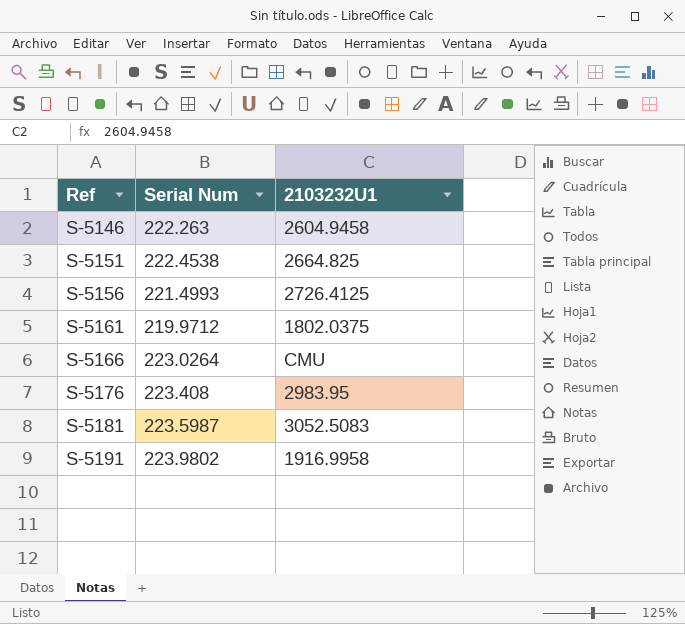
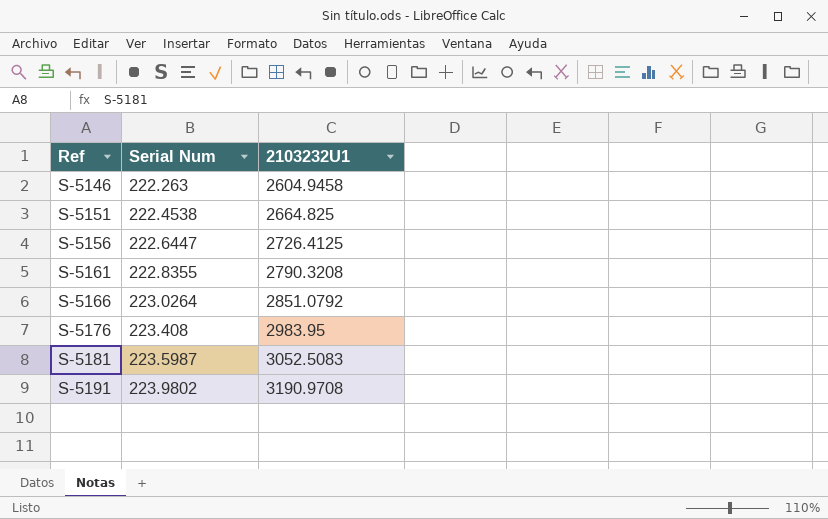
S-5156 | Serial Num: 221.4993 -> 222.6447
S-5161 | Serial Num: 219.9712 -> 222.8355
S-5161 | 2103232U1: 1802.0375 -> 2790.3208
S-5166 | 2103232U1: CMU -> 2851.0792
S-5191 | 2103232U1: 1916.9958 -> 3190.9708

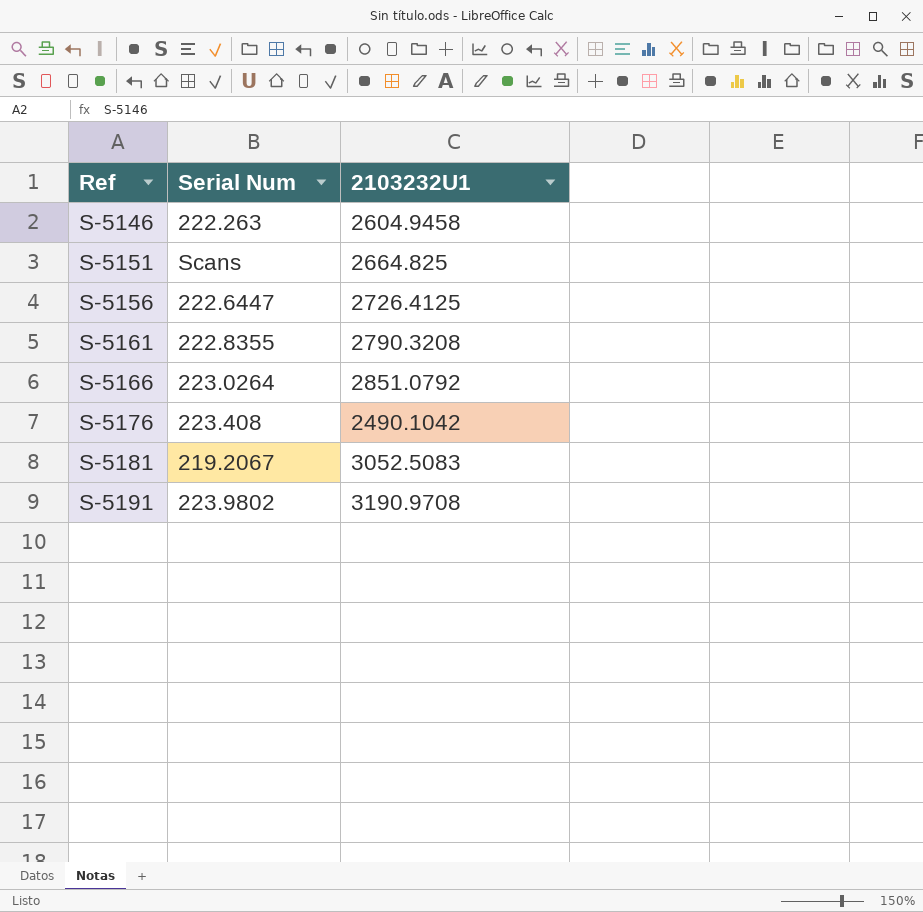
S-5151 | Serial Num: 222.4538 -> Scans
S-5176 | 2103232U1: 2983.95 -> 2490.1042
S-5181 | Serial Num: 223.5987 -> 219.2067

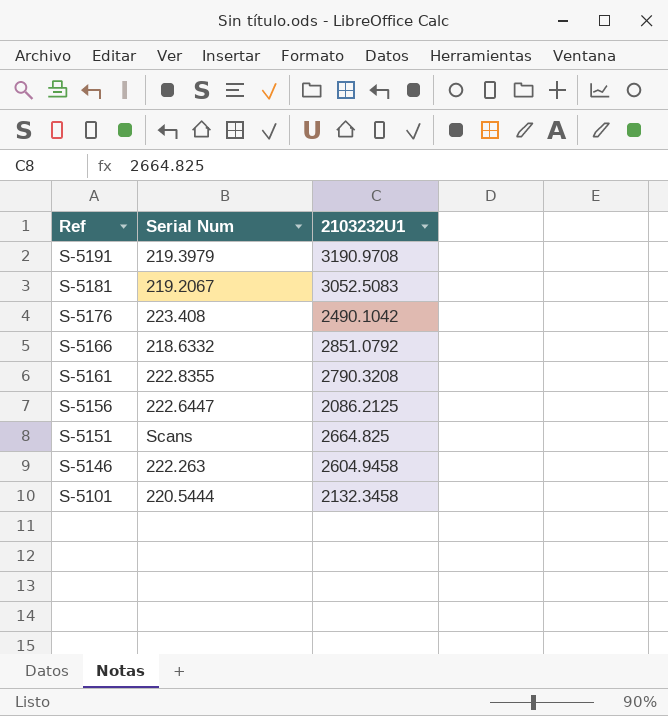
row order: Ref ascending -> Ref descending
S-5191 | Serial Num: 223.9802 -> 219.3979
S-5166 | Serial Num: 223.0264 -> 218.6332
S-5156 | 2103232U1: 2726.4125 -> 2086.2125
row S-5101: none -> 220.5444 | 2132.3458

